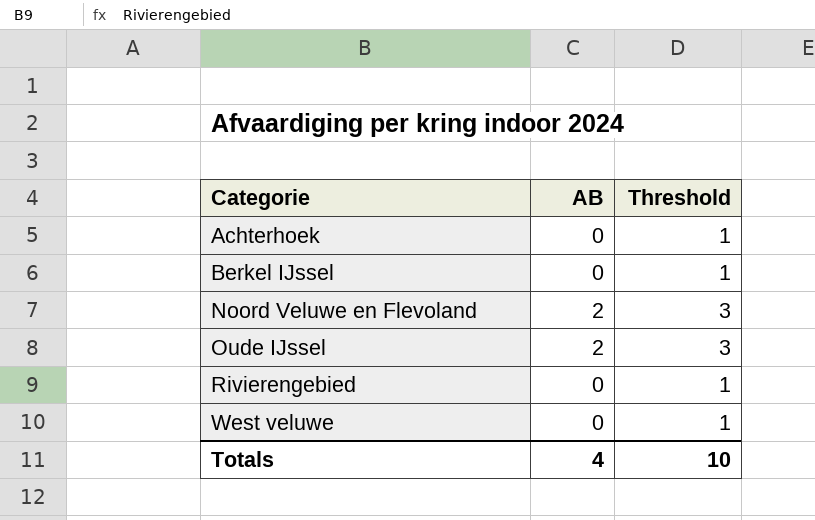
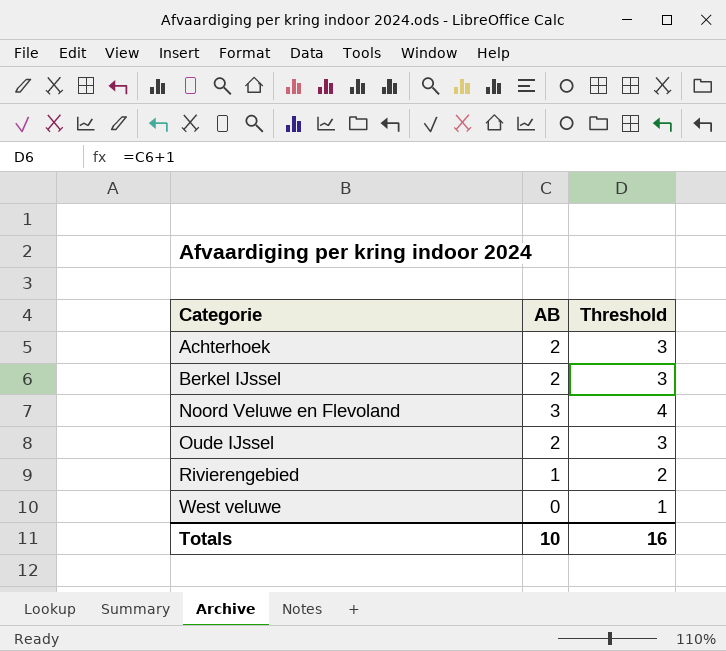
Achterhoek | AB: 0 -> 2
Achterhoek | Threshold: 1 -> 3
Berkel IJssel | AB: 0 -> 2
Berkel IJssel | Threshold: 1 -> 3
Noord Veluwe en Flevoland | AB: 2 -> 3
Noord Veluwe en Flevoland | Threshold: 3 -> 4
Rivierengebied | AB: 0 -> 1
Rivierengebied | Threshold: 1 -> 2
Totals | AB: 4 -> 10
Totals | Threshold: 10 -> 16

